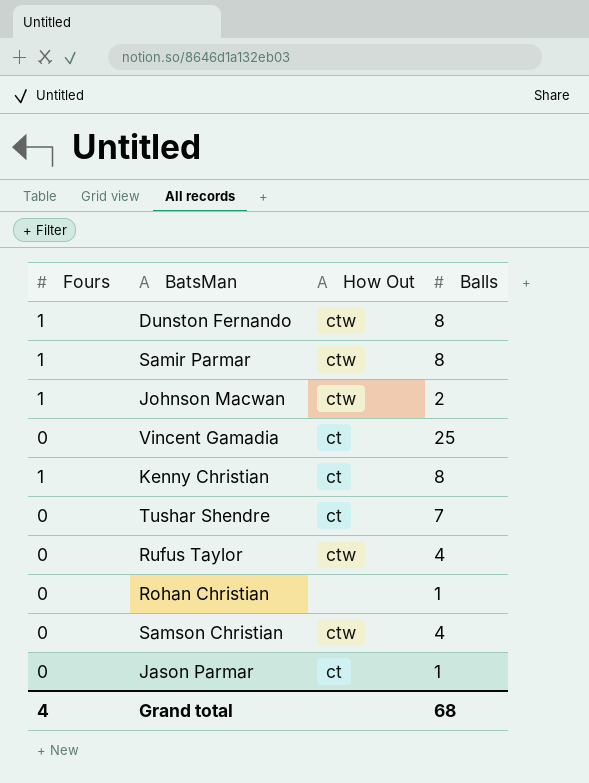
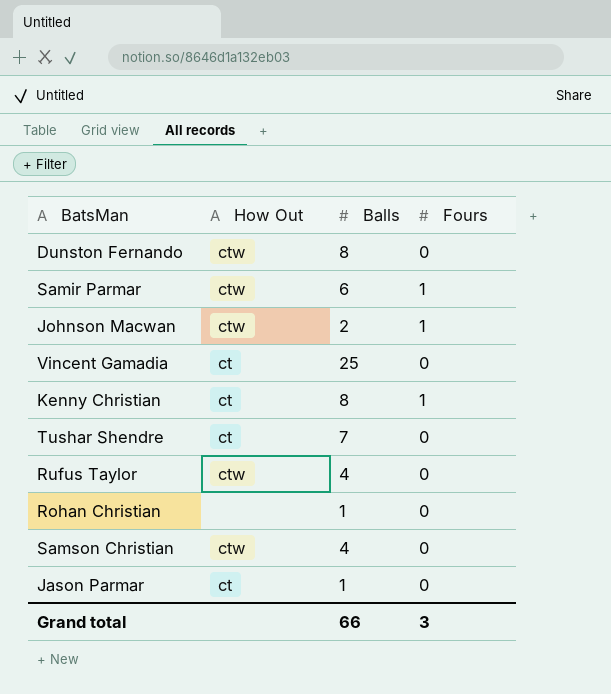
column Fours | position: 1 -> 4
Dunston Fernando | Fours: 1 -> 0
Samir Parmar | Balls: 8 -> 6
Grand total | Balls: 68 -> 66
Grand total | Fours: 4 -> 3

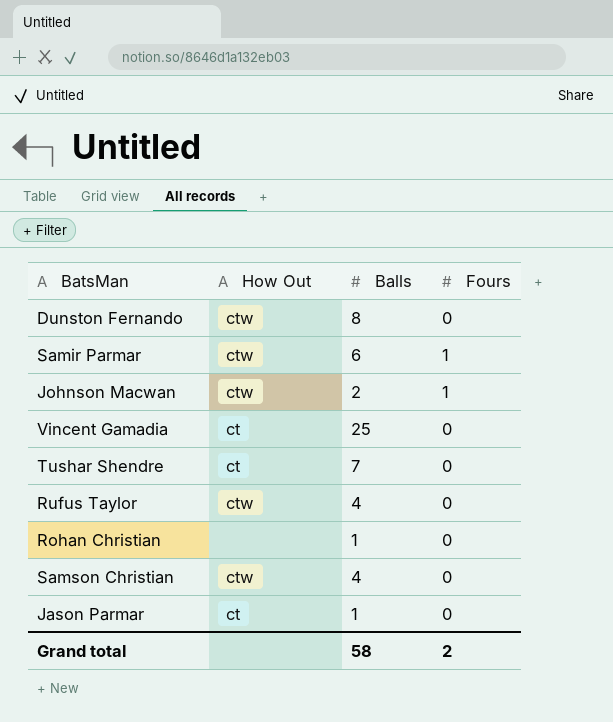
row Kenny Christian: ct | 8 | 1 -> none
Grand total | Balls: 66 -> 58
Grand total | Fours: 3 -> 2

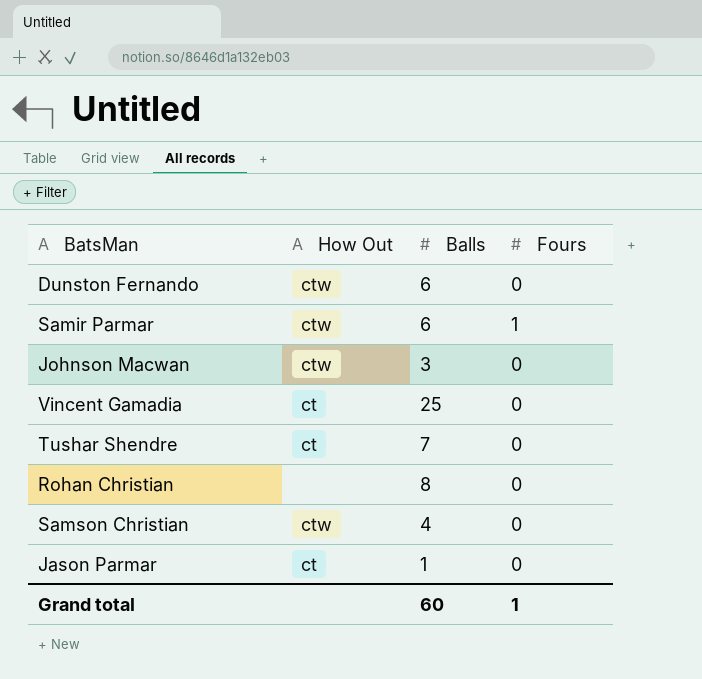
row Rufus Taylor: ctw | 4 | 0 -> none
Dunston Fernando | Balls: 8 -> 6
Johnson Macwan | Balls: 2 -> 3
Johnson Macwan | Fours: 1 -> 0
Rohan Christian | Balls: 1 -> 8
Grand total | Balls: 58 -> 60
Grand total | Fours: 2 -> 1

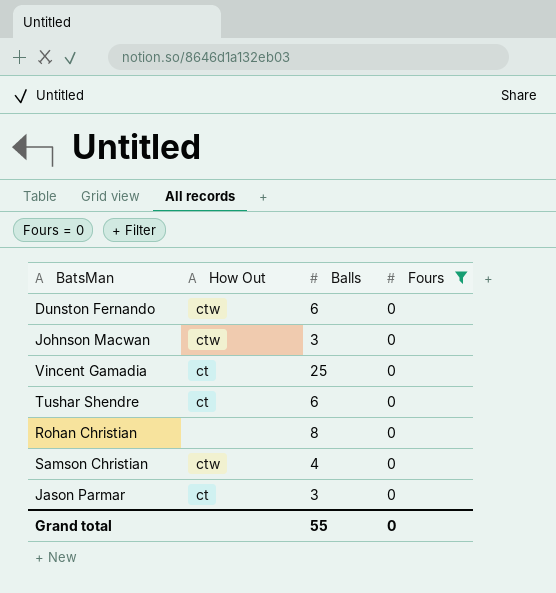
filter: none -> Fours = 0
Tushar Shendre | Balls: 7 -> 6
Jason Parmar | Balls: 1 -> 3
Grand total | Balls: 60 -> 55
Grand total | Fours: 1 -> 0

